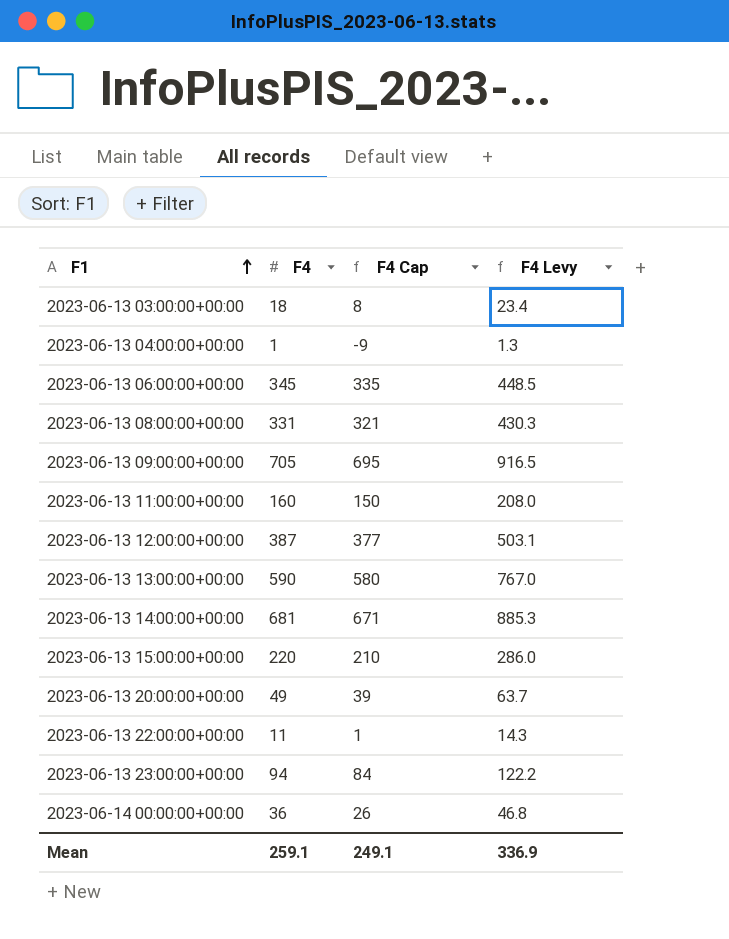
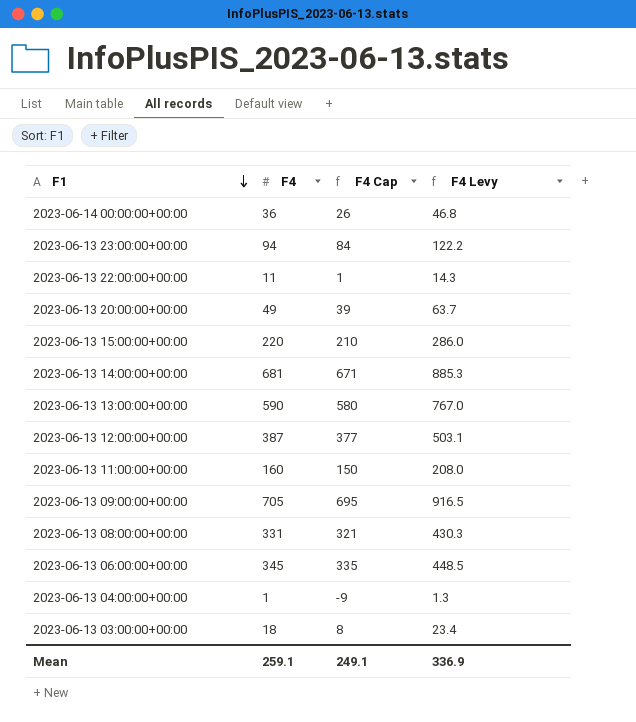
row order: F1 ascending -> F1 descending

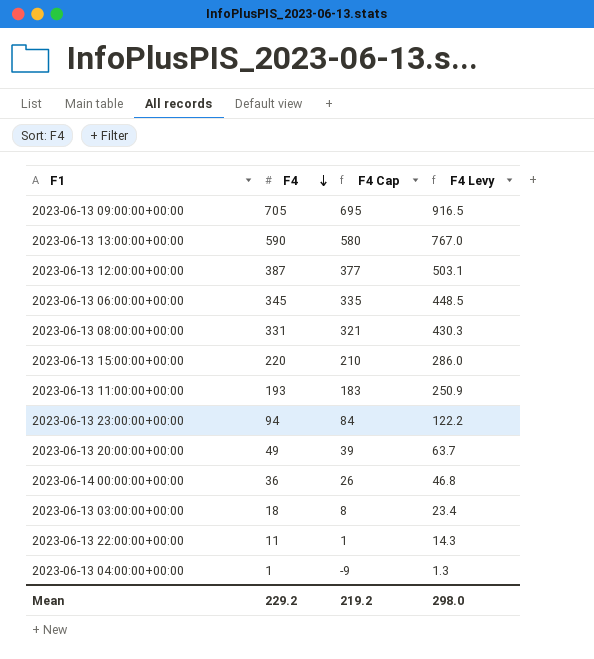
row order: F1 descending -> F4 descending
row 2023-06-13 14:00:00+00:00: 681 | 671 | 885.3 -> none
2023-06-13 11:00:00+00:00 | F4: 160 -> 193
2023-06-13 11:00:00+00:00 | F4 Cap: 150 -> 183
2023-06-13 11:00:00+00:00 | F4 Levy: 208.0 -> 250.9
Mean | F4: 259.1 -> 229.2
Mean | F4 Cap: 249.1 -> 219.2
Mean | F4 Levy: 336.9 -> 298.0

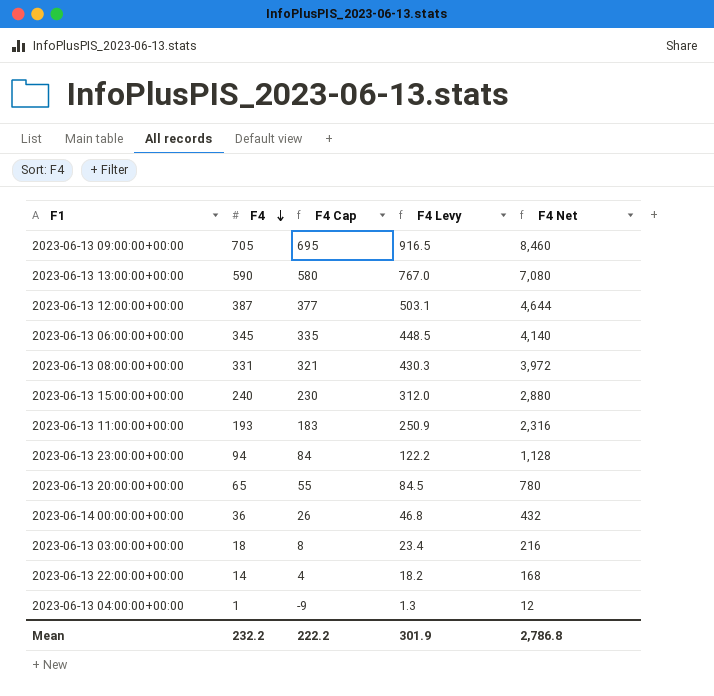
column F4 Net | formula: none -> [F4] * 12
2023-06-13 15:00:00+00:00 | F4: 220 -> 240
2023-06-13 15:00:00+00:00 | F4 Cap: 210 -> 230
2023-06-13 15:00:00+00:00 | F4 Levy: 286.0 -> 312.0
2023-06-13 20:00:00+00:00 | F4: 49 -> 65
2023-06-13 20:00:00+00:00 | F4 Cap: 39 -> 55
2023-06-13 20:00:00+00:00 | F4 Levy: 63.7 -> 84.5
2023-06-13 22:00:00+00:00 | F4: 11 -> 14
2023-06-13 22:00:00+00:00 | F4 Cap: 1 -> 4
2023-06-13 22:00:00+00:00 | F4 Levy: 14.3 -> 18.2
Mean | F4: 229.2 -> 232.2
Mean | F4 Cap: 219.2 -> 222.2
Mean | F4 Levy: 298.0 -> 301.9

